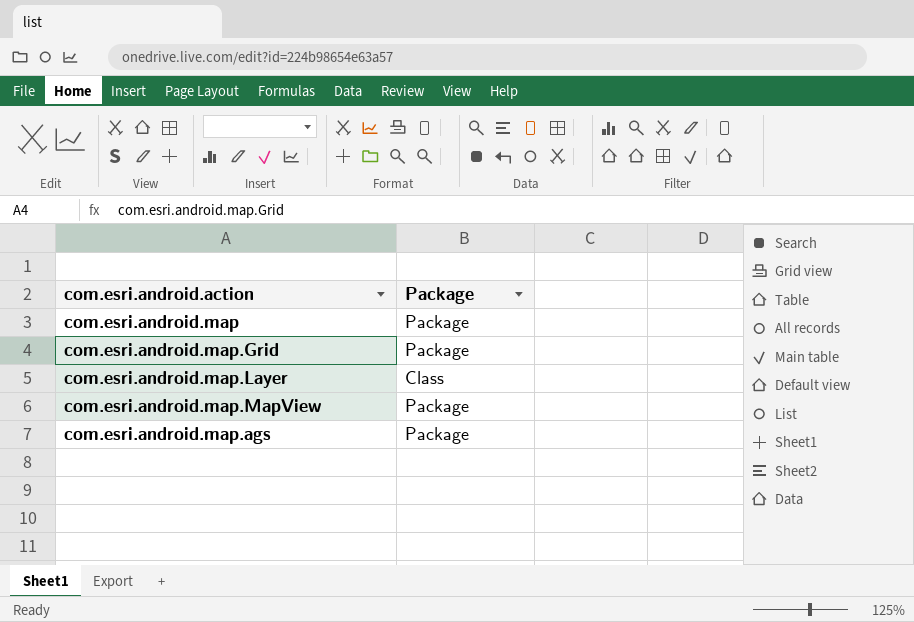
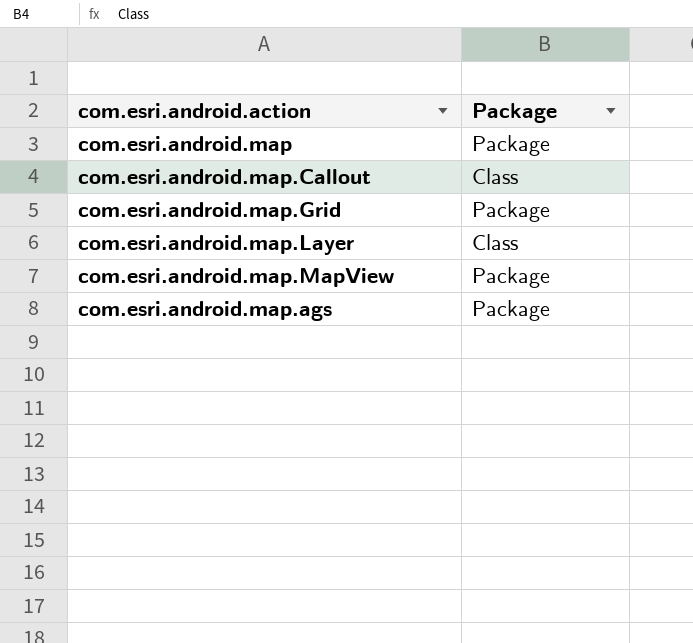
row com.esri.android.map.Callout: none -> Class

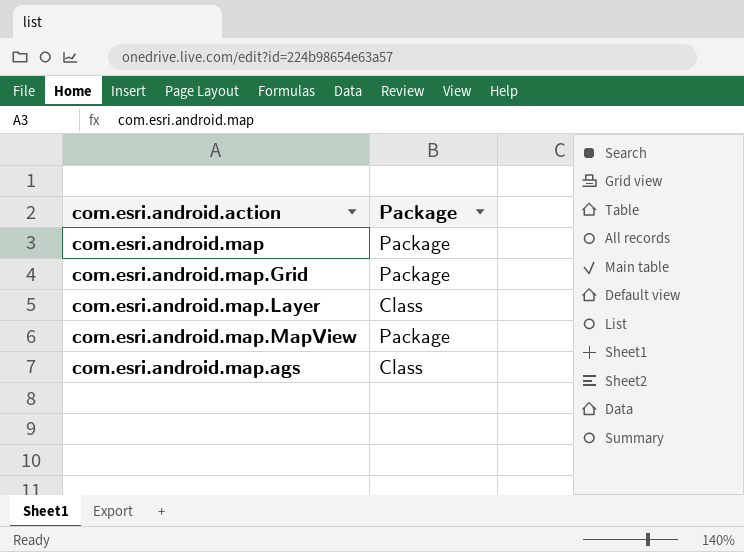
row com.esri.android.map.Callout: Class -> none
com.esri.android.map.ags | Package: Package -> Class

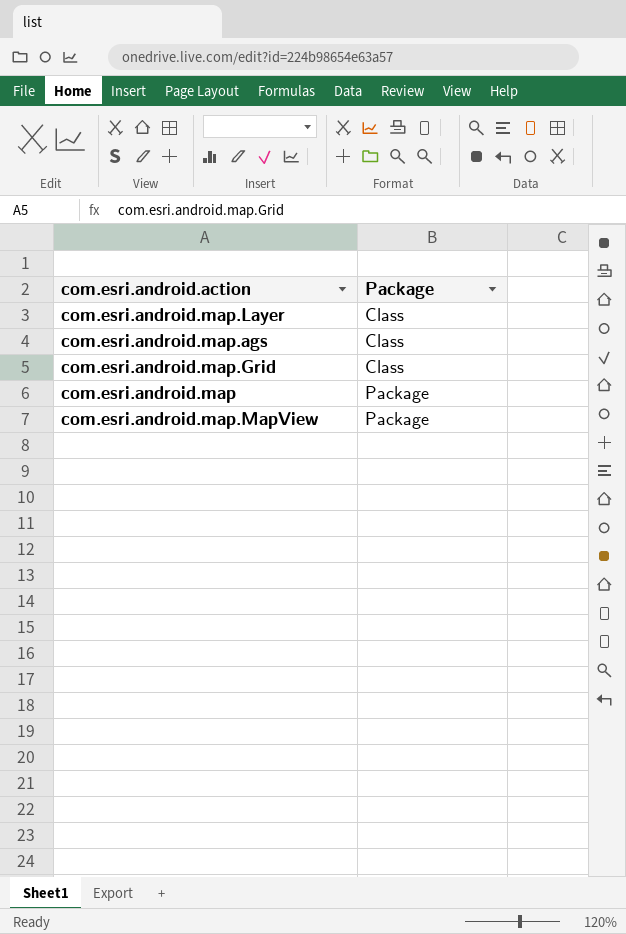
row order: none -> Package ascending
com.esri.android.map.Grid | Package: Package -> Class

